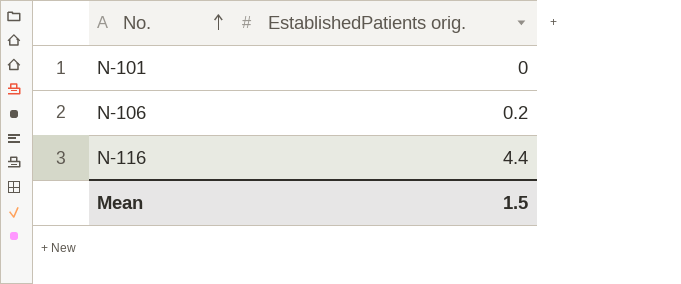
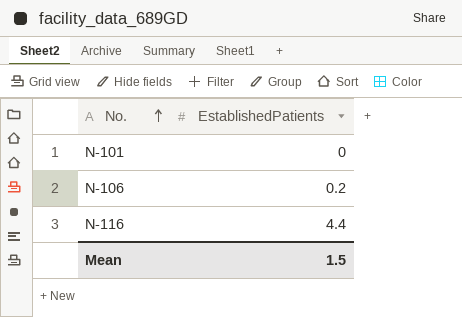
column name: EstablishedPatients orig. -> EstablishedPatients

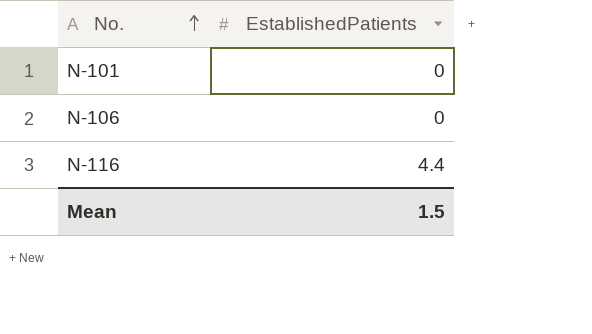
N-106 | EstablishedPatients: 0.2 -> 0

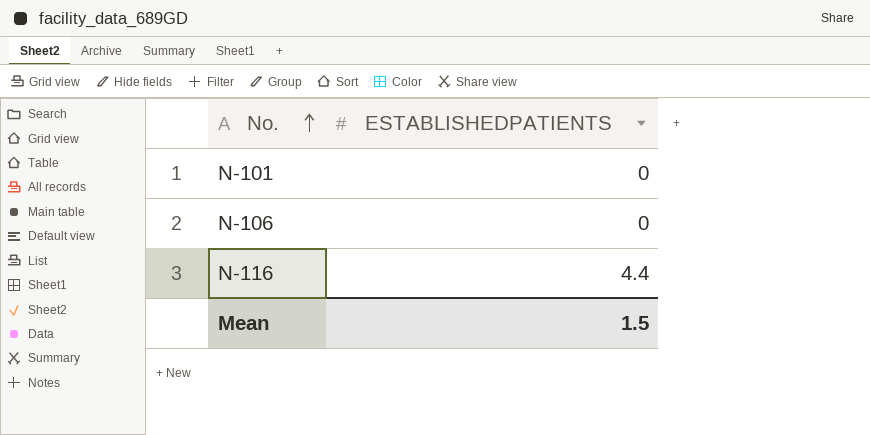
column name: EstablishedPatients -> ESTABLISHEDPATIENTS

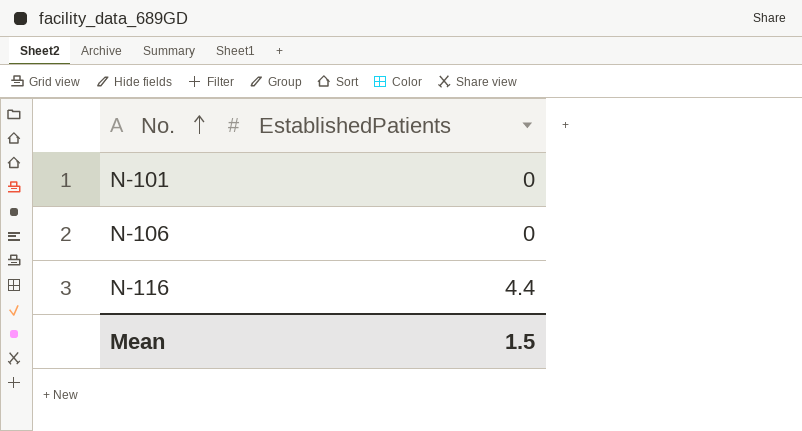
column name: ESTABLISHEDPATIENTS -> EstablishedPatients

